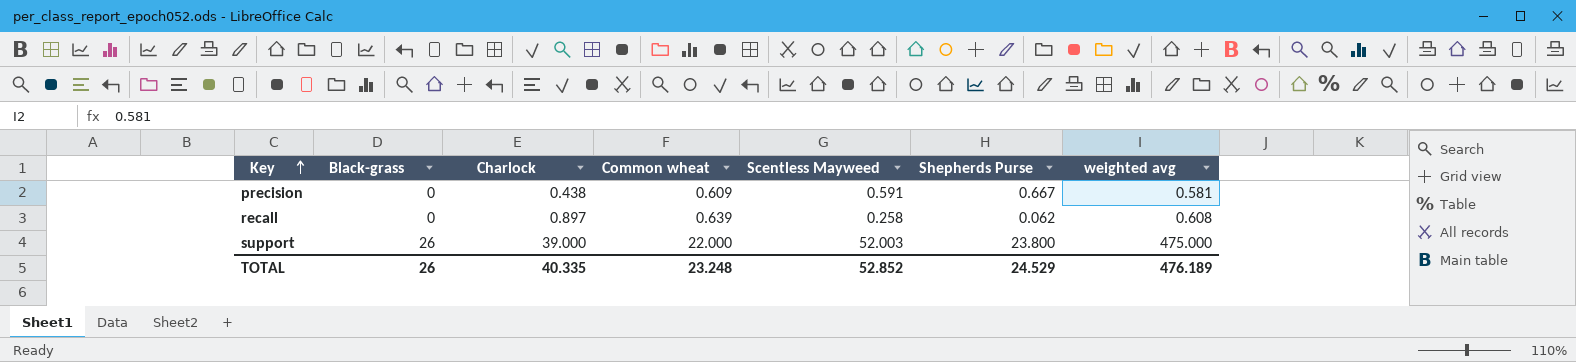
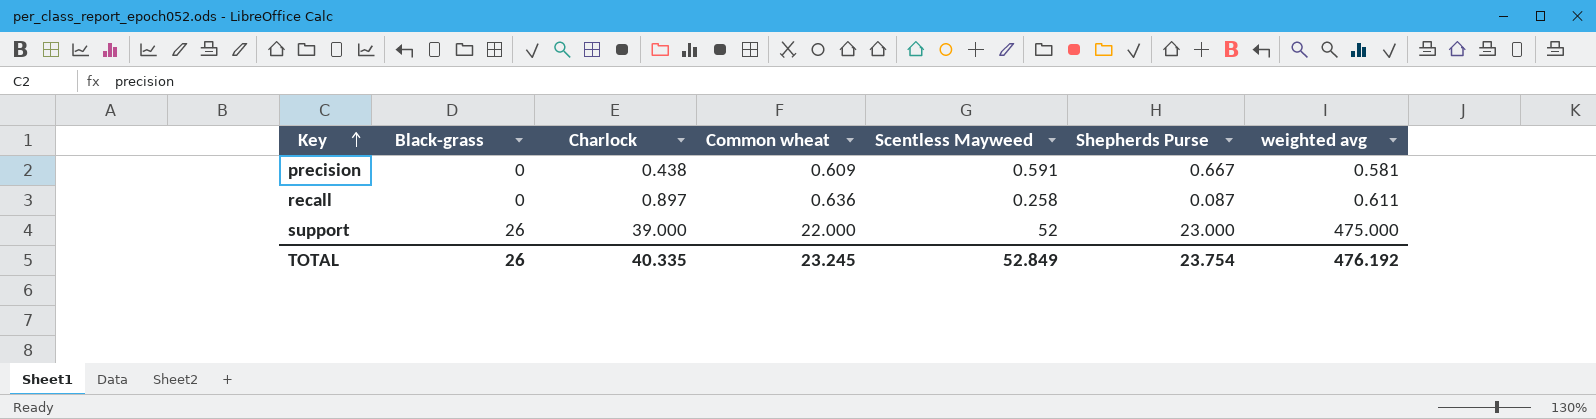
recall | Common wheat: 0.639 -> 0.636
recall | Shepherds Purse: 0.062 -> 0.087
recall | weighted avg: 0.608 -> 0.611
support | Scentless Mayweed: 52.003 -> 52
support | Shepherds Purse: 23.800 -> 23.000
TOTAL | Common wheat: 23.248 -> 23.245
TOTAL | Scentless Mayweed: 52.852 -> 52.849
TOTAL | Shepherds Purse: 24.529 -> 23.754
TOTAL | weighted avg: 476.189 -> 476.192

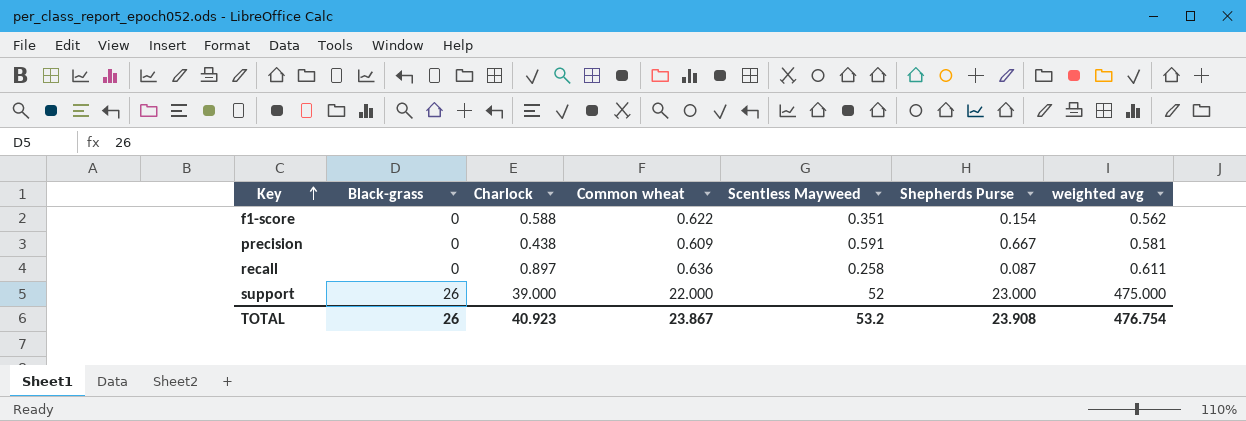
row f1-score: none -> 0 | 0.588 | 0.622 | 0.351 | 0.154 | 0.562
TOTAL | Charlock: 40.335 -> 40.923
TOTAL | Common wheat: 23.245 -> 23.867
TOTAL | Scentless Mayweed: 52.849 -> 53.2
TOTAL | Shepherds Purse: 23.754 -> 23.908
TOTAL | weighted avg: 476.192 -> 476.754

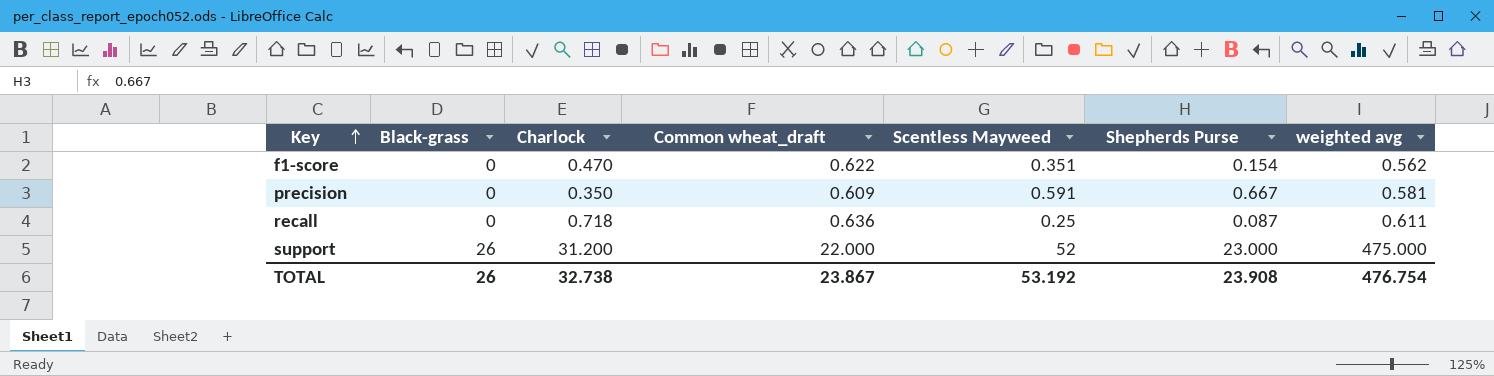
column name: Common wheat -> Common wheat_draft
f1-score | Charlock: 0.588 -> 0.470
precision | Charlock: 0.438 -> 0.350
recall | Charlock: 0.897 -> 0.718
recall | Scentless Mayweed: 0.258 -> 0.25
support | Charlock: 39.000 -> 31.200
TOTAL | Charlock: 40.923 -> 32.738
TOTAL | Scentless Mayweed: 53.2 -> 53.192

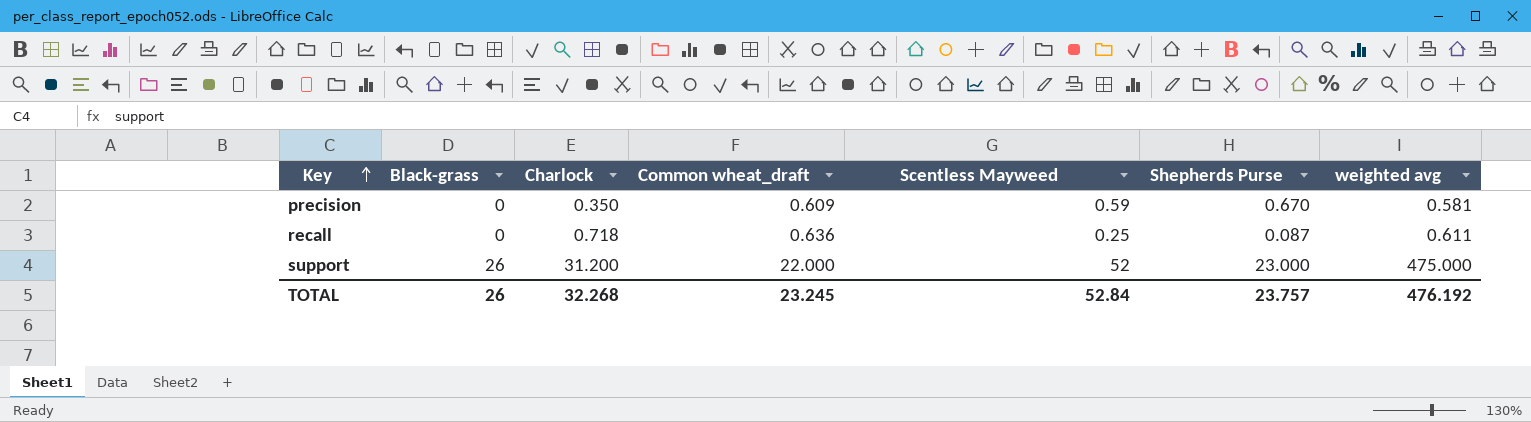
row f1-score: 0 | 0.470 | 0.622 | 0.351 | 0.154 | 0.562 -> none
precision | Scentless Mayweed: 0.591 -> 0.59
precision | Shepherds Purse: 0.667 -> 0.670
TOTAL | Charlock: 32.738 -> 32.268
TOTAL | Common wheat_draft: 23.867 -> 23.245
TOTAL | Scentless Mayweed: 53.192 -> 52.84
TOTAL | Shepherds Purse: 23.908 -> 23.757
TOTAL | weighted avg: 476.754 -> 476.192

